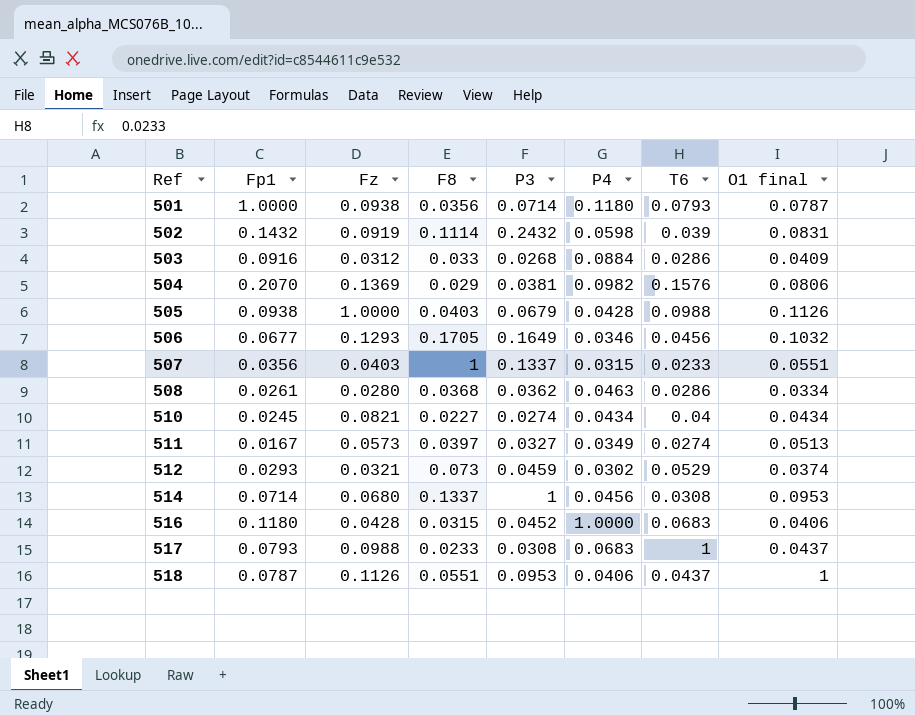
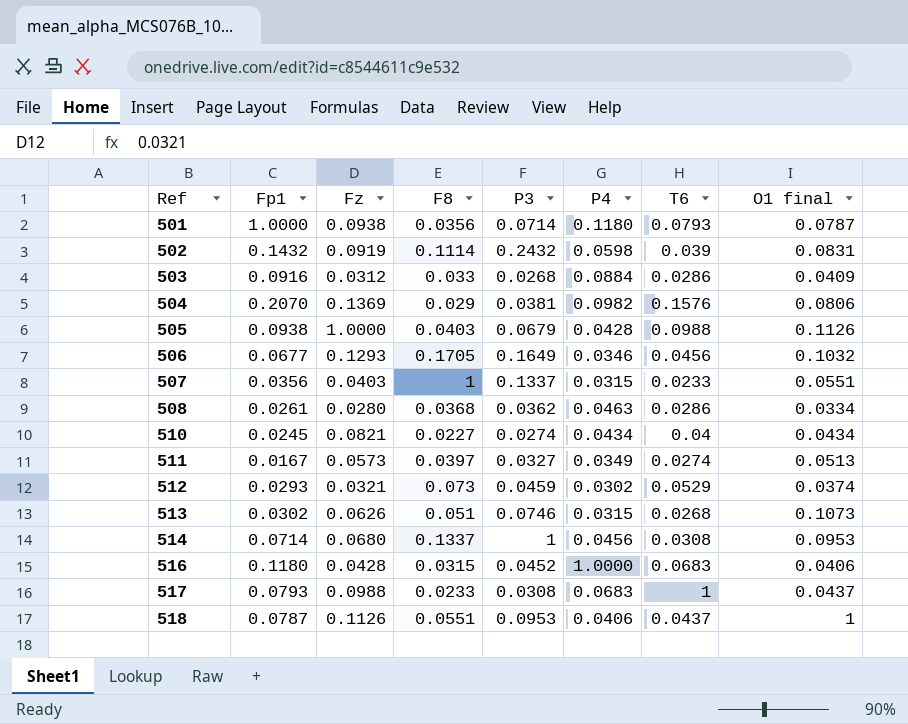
row 513: none -> 0.0302 | 0.0626 | 0.051 | 0.0746 | 0.0315 | 0.0268 | 0.1073

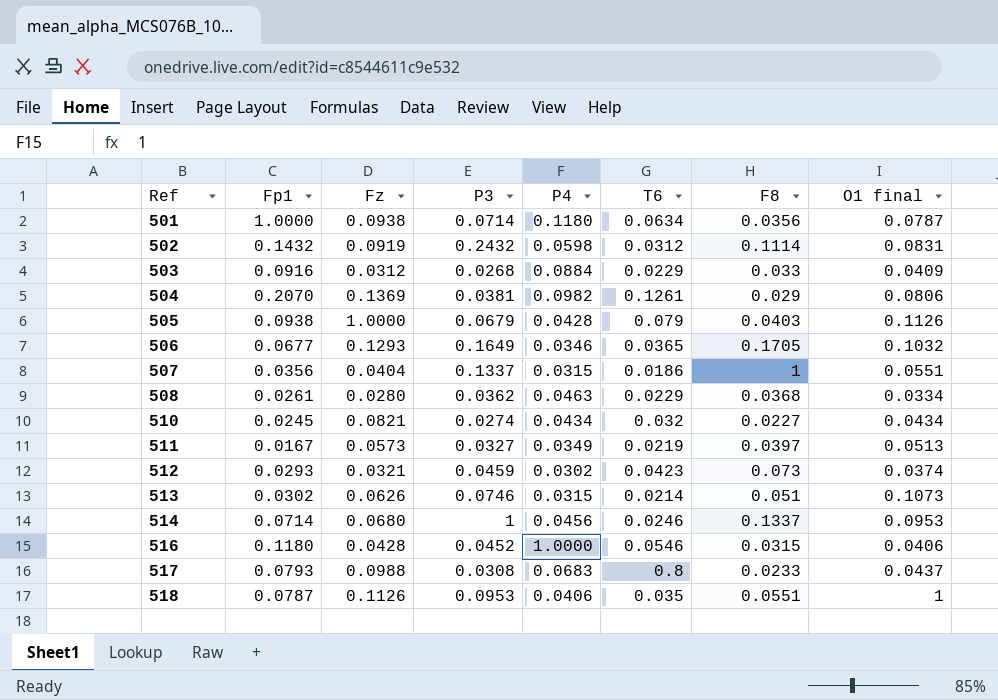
column F8 | position: 4 -> 7
501 | T6: 0.0793 -> 0.0634
502 | T6: 0.039 -> 0.0312
503 | T6: 0.0286 -> 0.0229
504 | T6: 0.1576 -> 0.1261
505 | T6: 0.0988 -> 0.079
506 | T6: 0.0456 -> 0.0365
507 | Fz: 0.0403 -> 0.0404
507 | T6: 0.0233 -> 0.0186
508 | T6: 0.0286 -> 0.0229
510 | T6: 0.04 -> 0.032
511 | T6: 0.0274 -> 0.0219
512 | T6: 0.0529 -> 0.0423
513 | T6: 0.0268 -> 0.0214
514 | T6: 0.0308 -> 0.0246
516 | T6: 0.0683 -> 0.0546
517 | T6: 1 -> 0.8
518 | T6: 0.0437 -> 0.035

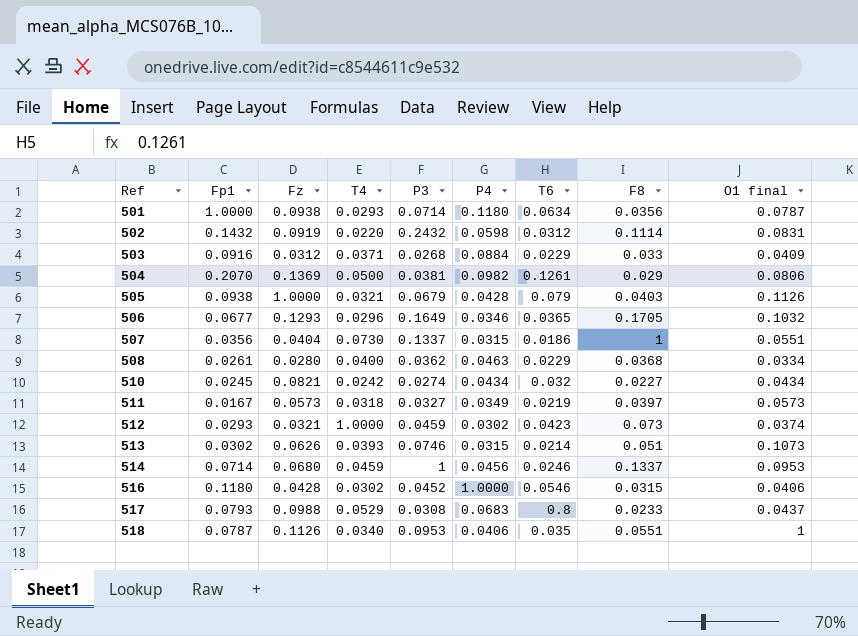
column T4 | position: none -> 4
511 | O1 final: 0.0513 -> 0.0573

